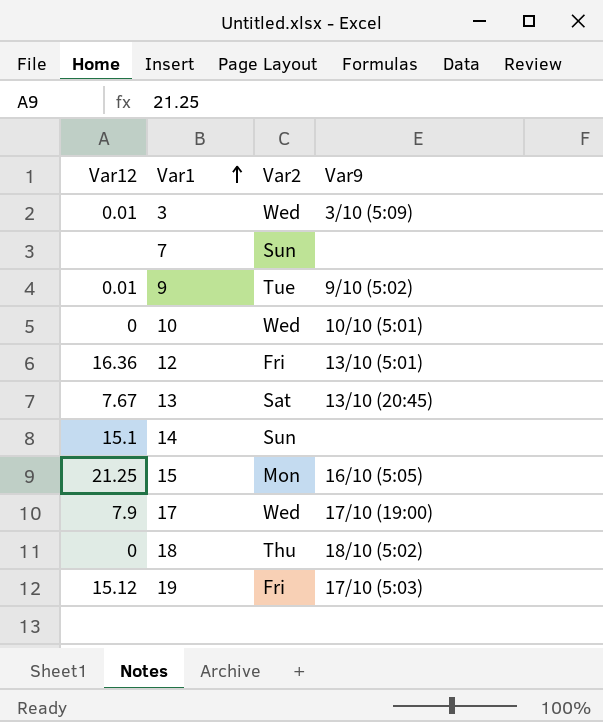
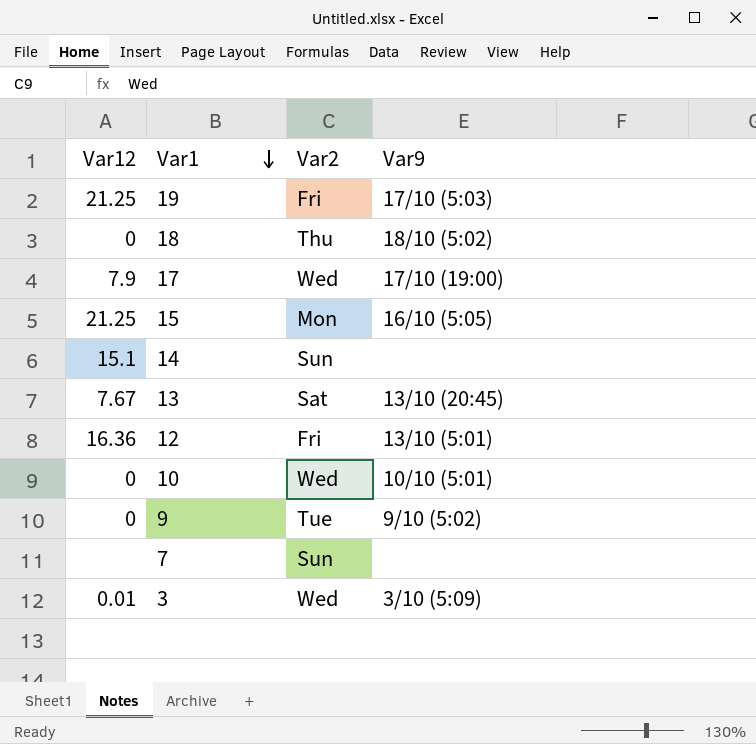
row order: Var1 ascending -> Var1 descending
19 | Var12: 15.12 -> 21.25
9 | Var12: 0.01 -> 0

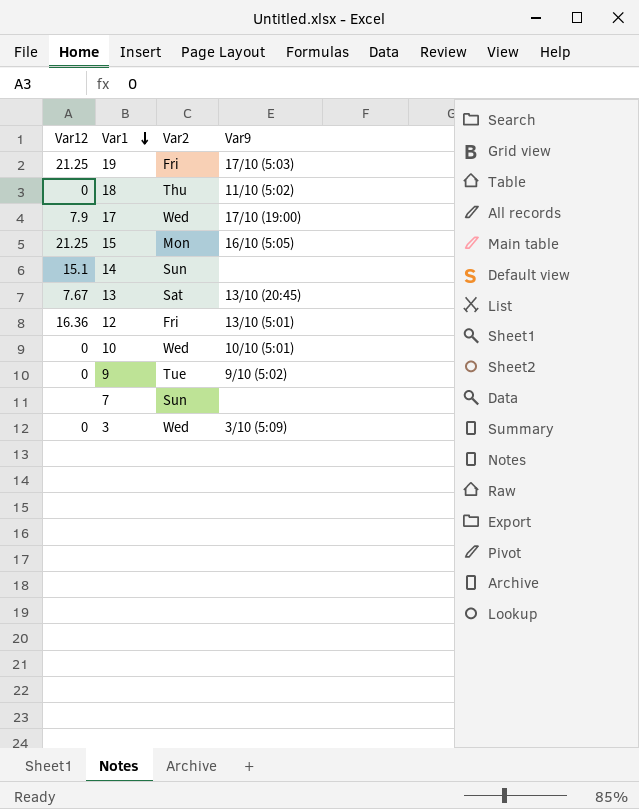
18 | Var9: 18/10 (5:02) -> 11/10 (5:02)
3 | Var12: 0.01 -> 0

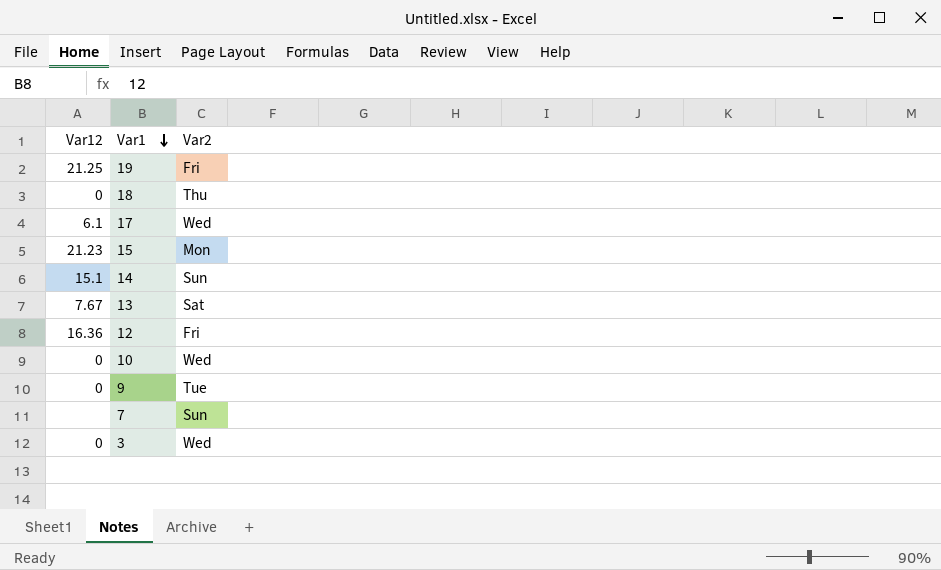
column Var9 | position: 4 -> none
17 | Var12: 7.9 -> 6.1
15 | Var12: 21.25 -> 21.23

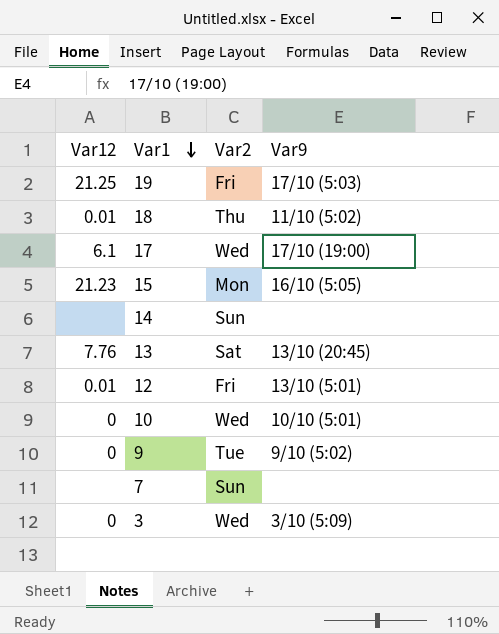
column Var9 | position: none -> 4
18 | Var12: 0 -> 0.01
14 | Var12: 15.1 -> none
13 | Var12: 7.67 -> 7.76
12 | Var12: 16.36 -> 0.01

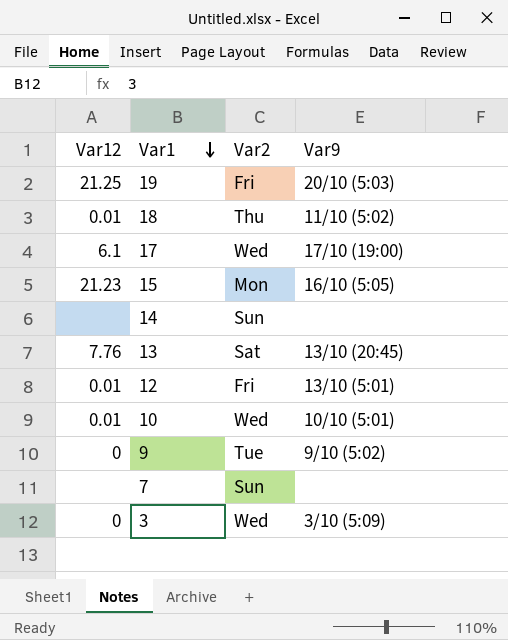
19 | Var9: 17/10 (5:03) -> 20/10 (5:03)
10 | Var12: 0 -> 0.01

